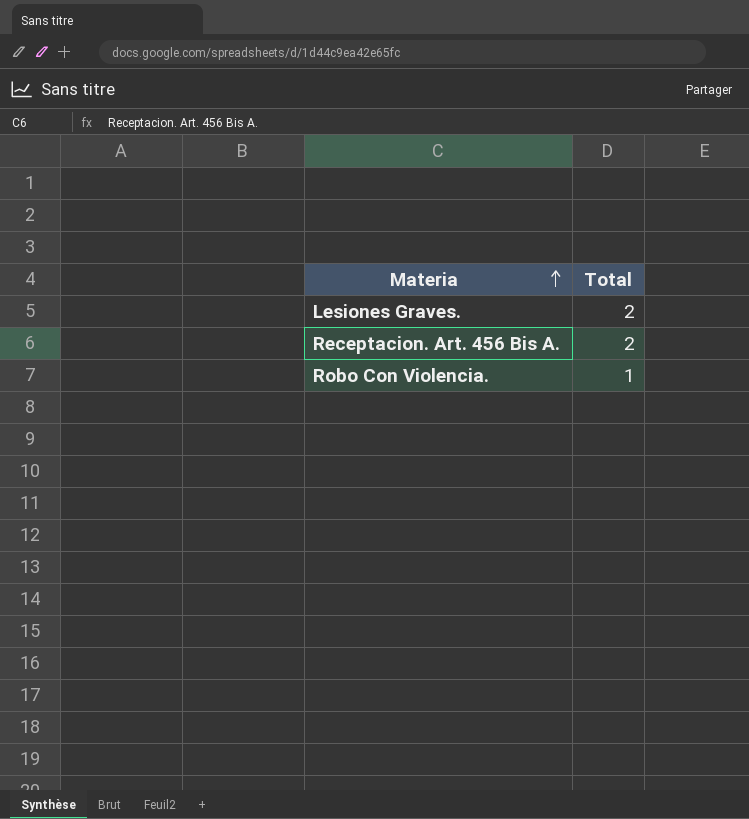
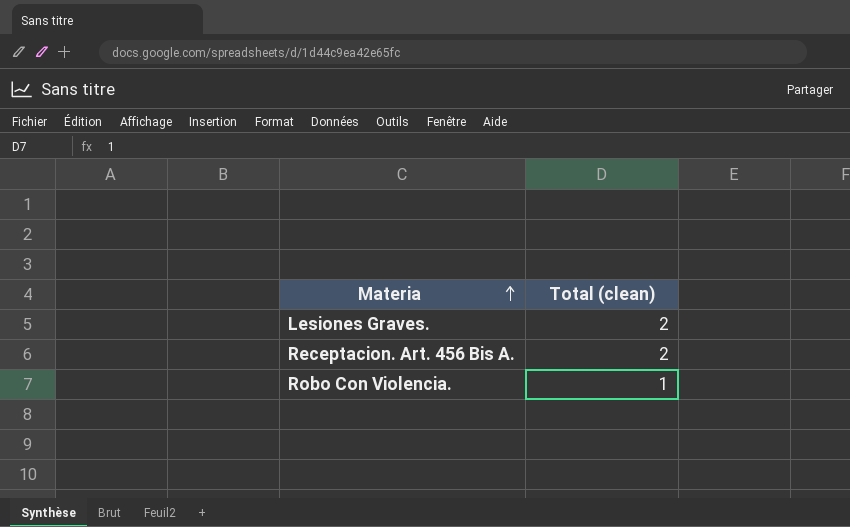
column name: Total -> Total (clean)

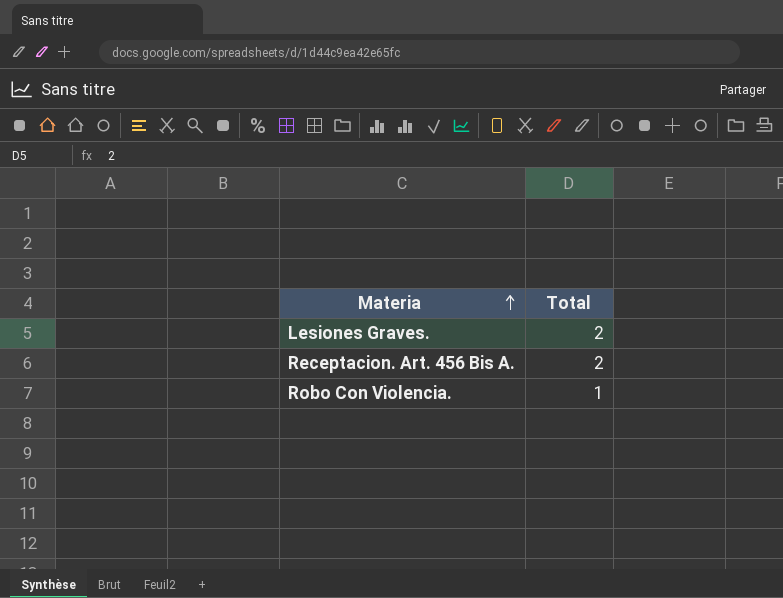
column name: Total (clean) -> Total

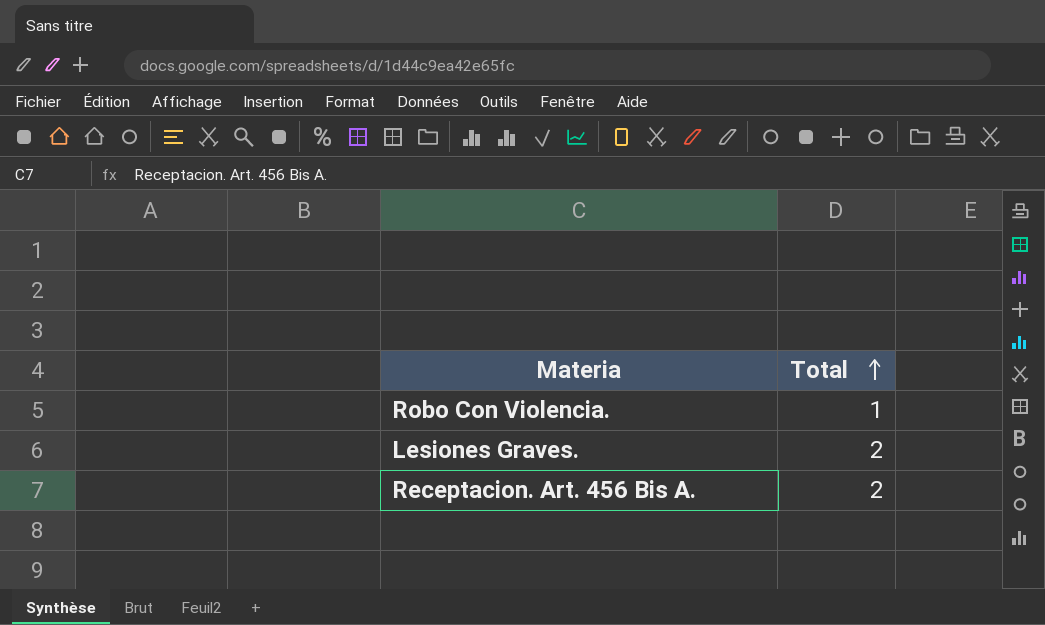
row order: Materia ascending -> Total ascending

